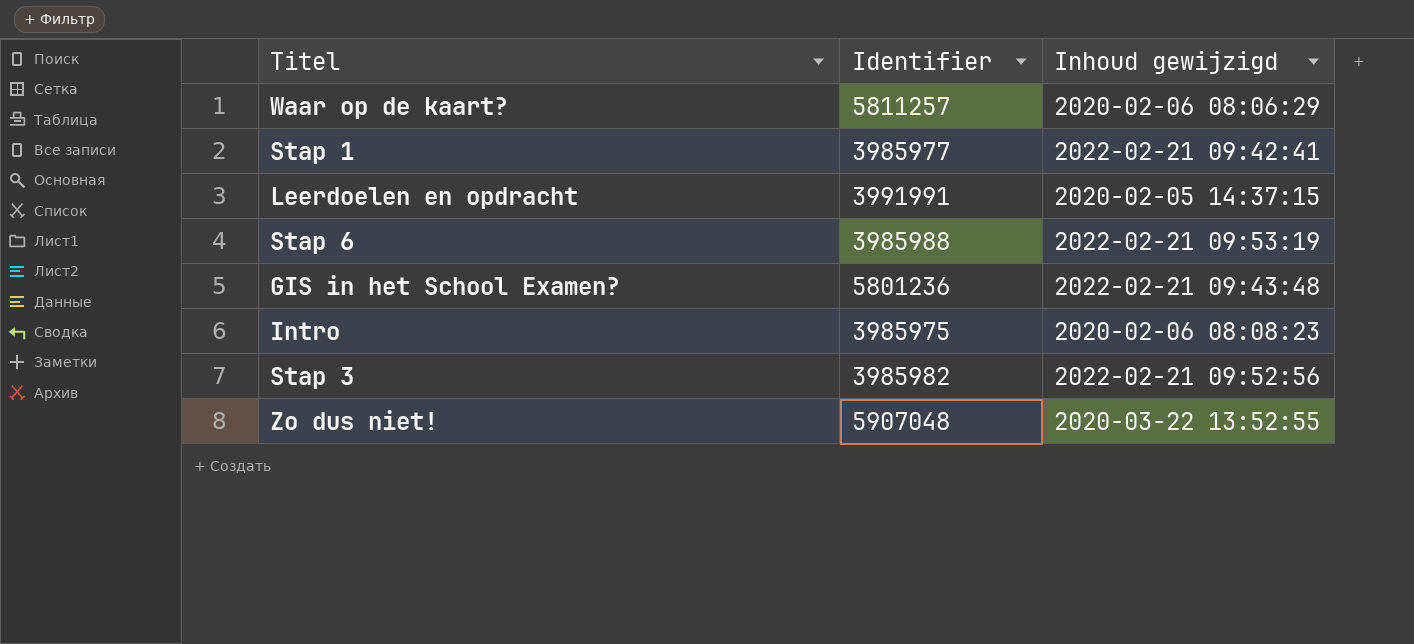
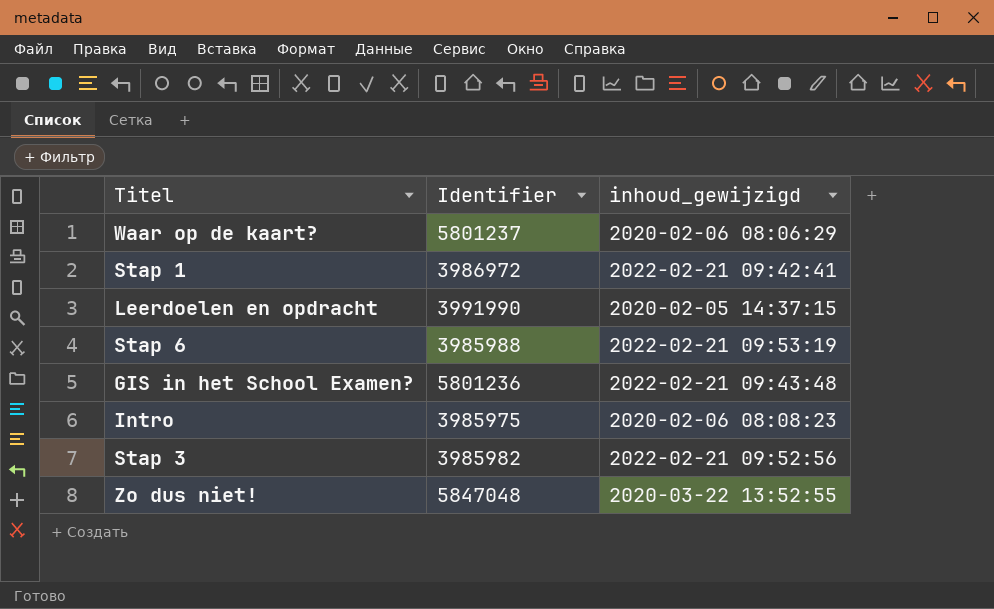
column name: Inhoud gewijzigd -> inhoud_gewijzigd
Waar op de kaart? | Identifier: 5811257 -> 5801237
Stap 1 | Identifier: 3985977 -> 3986972
Leerdoelen en opdracht | Identifier: 3991991 -> 3991990
Zo dus niet! | Identifier: 5907048 -> 5847048

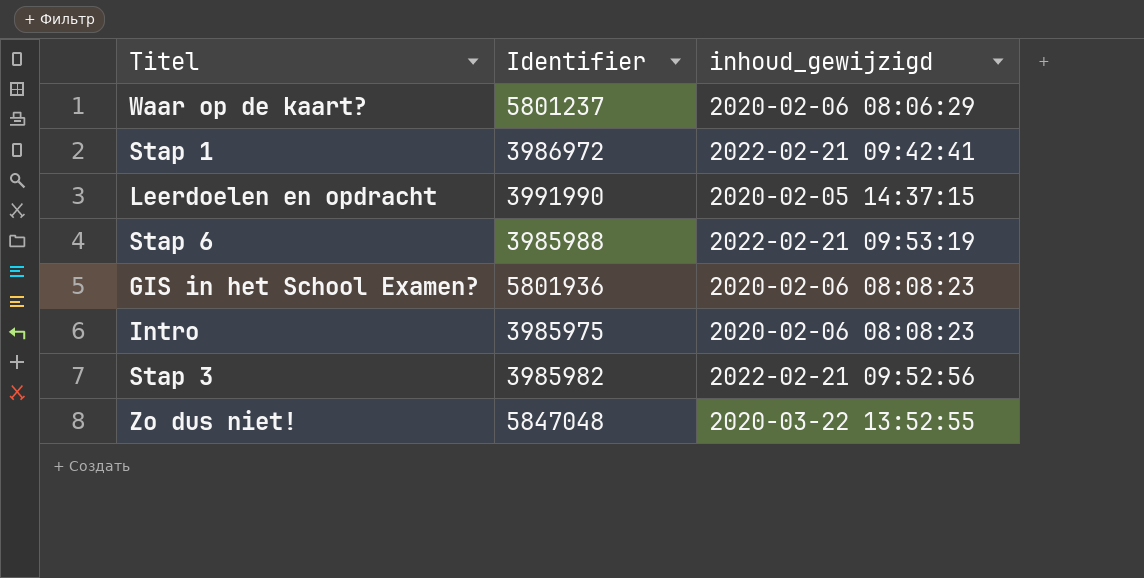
GIS in het School Examen? | Identifier: 5801236 -> 5801936
GIS in het School Examen? | inhoud_gewijzigd: 2022-02-21 09:43:48 -> 2020-02-06 08:08:23

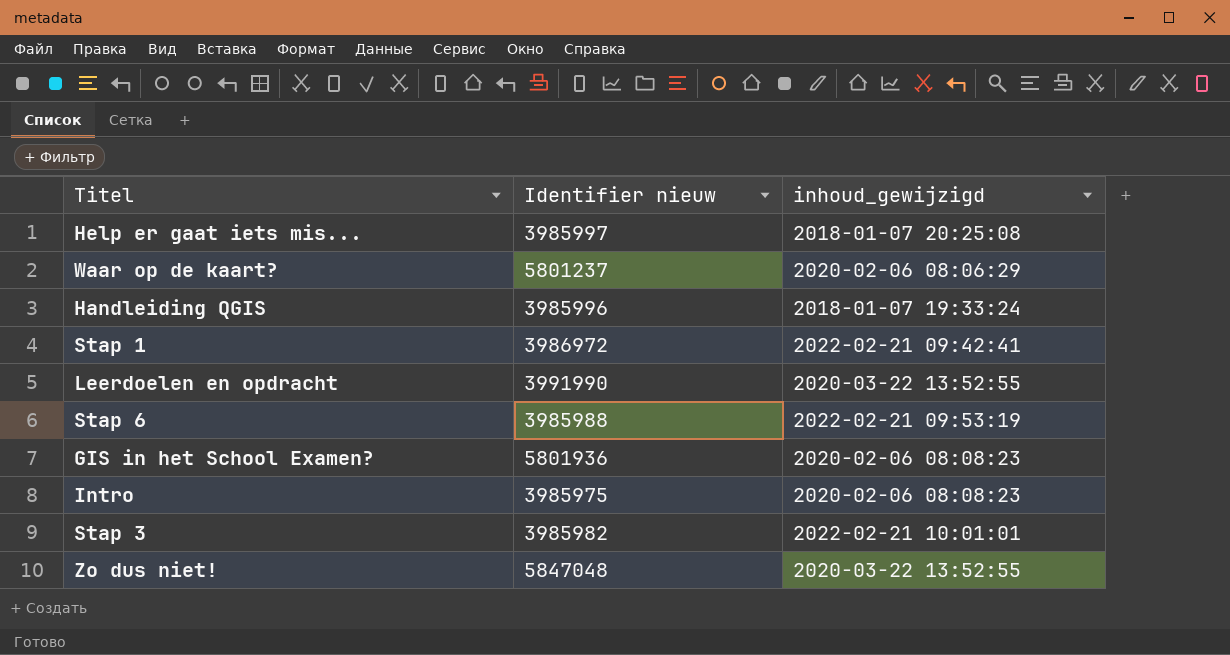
column name: Identifier -> Identifier nieuw
row Help er gaat iets mis...: none -> 3985997 | 2018-01-07 20:25:08
row Handleiding QGIS: none -> 3985996 | 2018-01-07 19:33:24
Leerdoelen en opdracht | inhoud_gewijzigd: 2020-02-05 14:37:15 -> 2020-03-22 13:52:55
Stap 3 | inhoud_gewijzigd: 2022-02-21 09:52:56 -> 2022-02-21 10:01:01

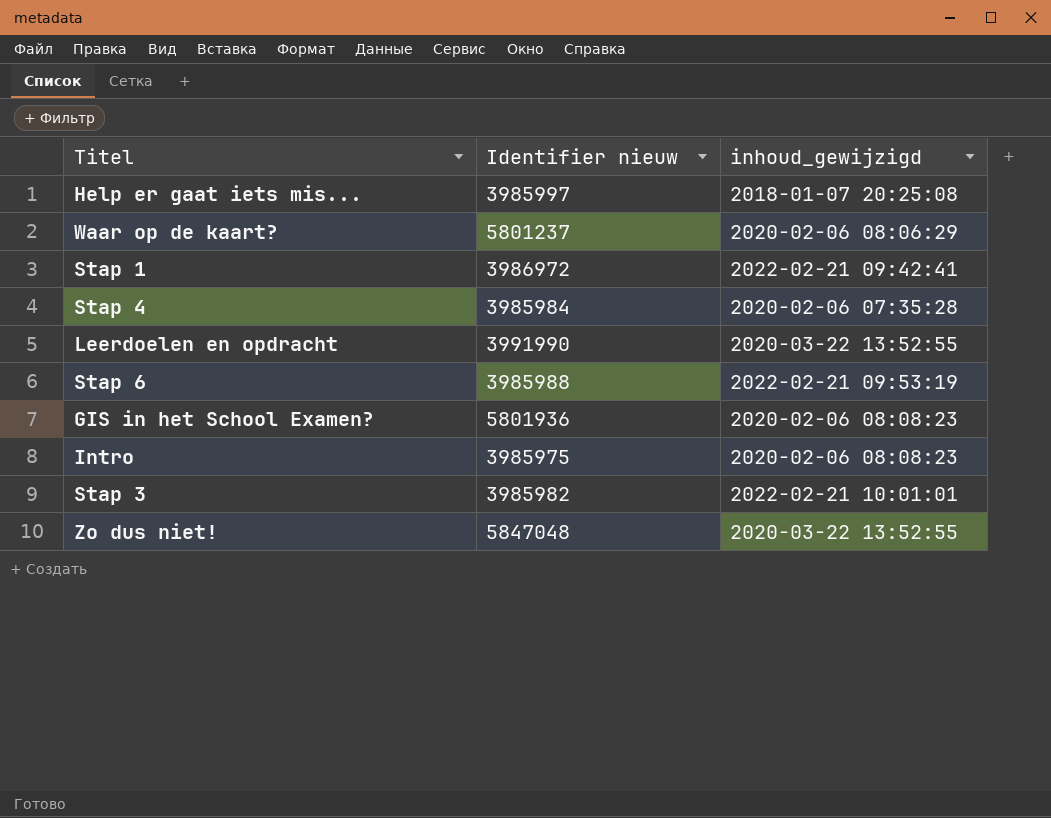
row Handleiding QGIS: 3985996 | 2018-01-07 19:33:24 -> none
row Stap 4: none -> 3985984 | 2020-02-06 07:35:28

